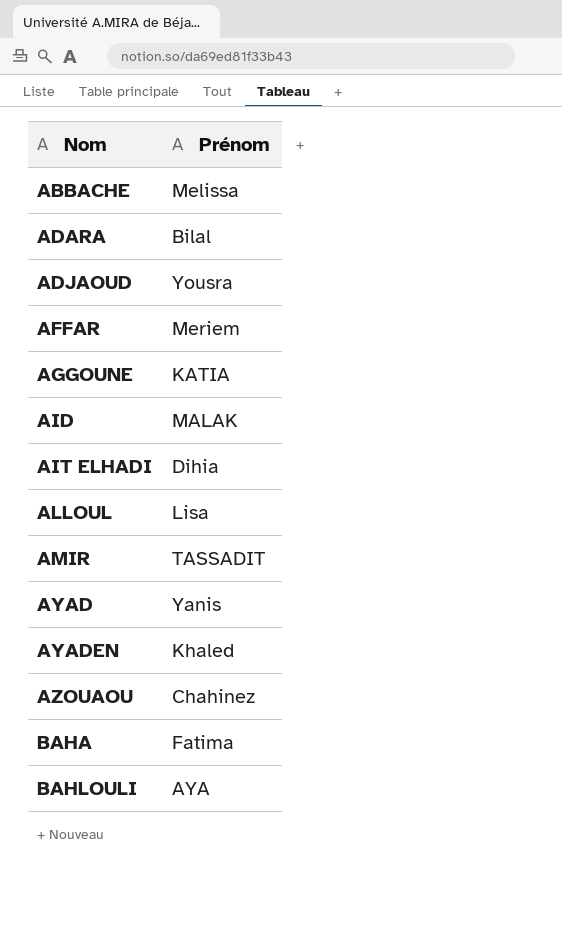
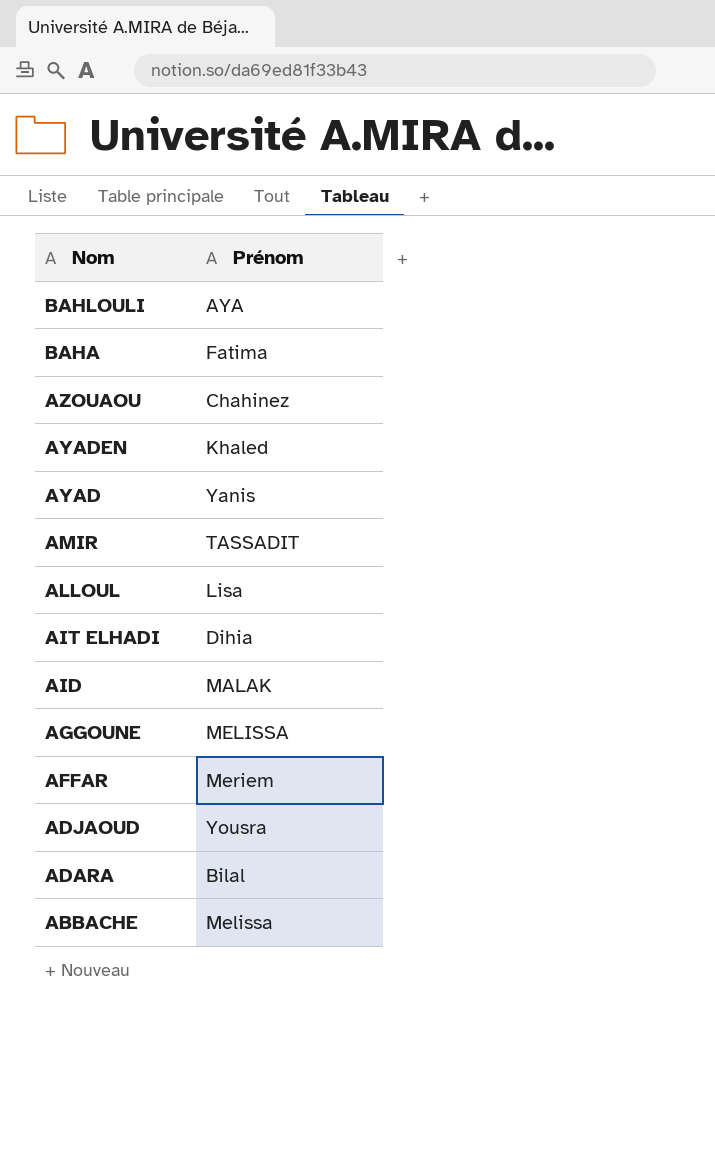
row order: Nom ascending -> Nom descending
AGGOUNE | Prénom: KATIA -> MELISSA

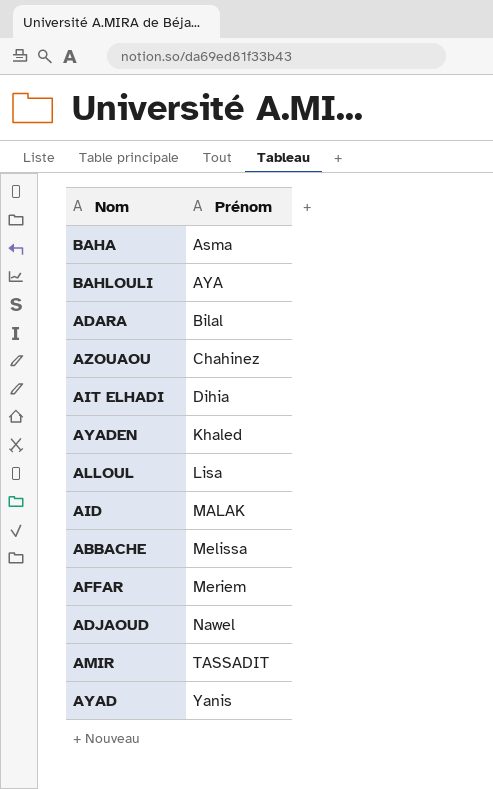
row order: Nom descending -> Prénom ascending
row AGGOUNE: MELISSA -> none
BAHA | Prénom: Fatima -> Asma
ADJAOUD | Prénom: Yousra -> Nawel

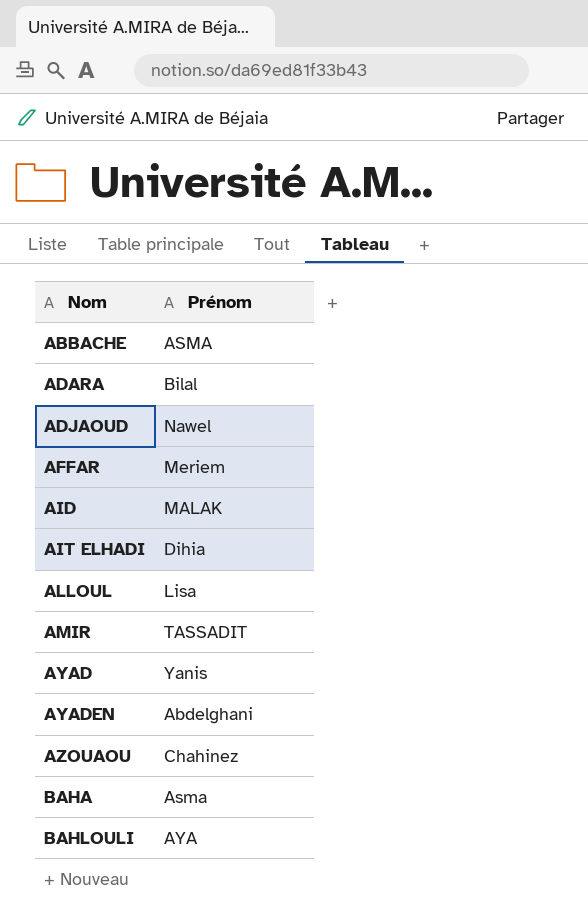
row order: Prénom ascending -> Nom ascending
ABBACHE | Prénom: Melissa -> ASMA
AYADEN | Prénom: Khaled -> Abdelghani

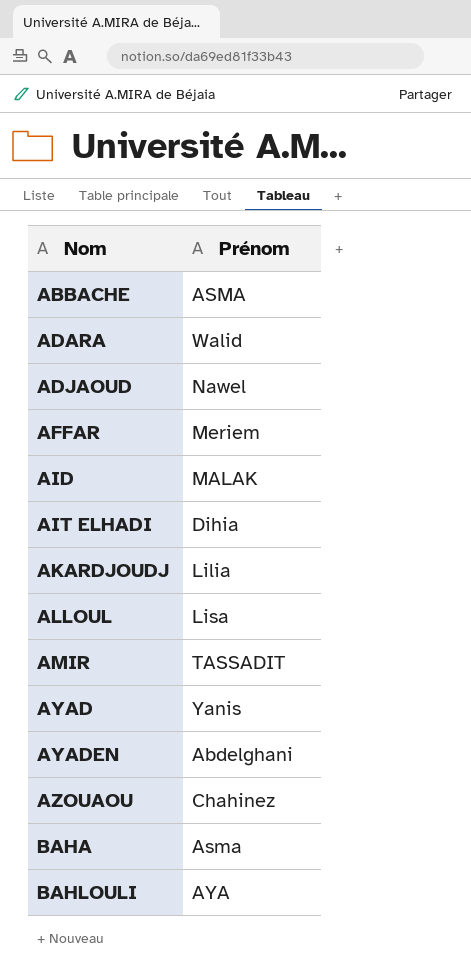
ADARA | Prénom: Bilal -> Walid
row AKARDJOUDJ: none -> Lilia

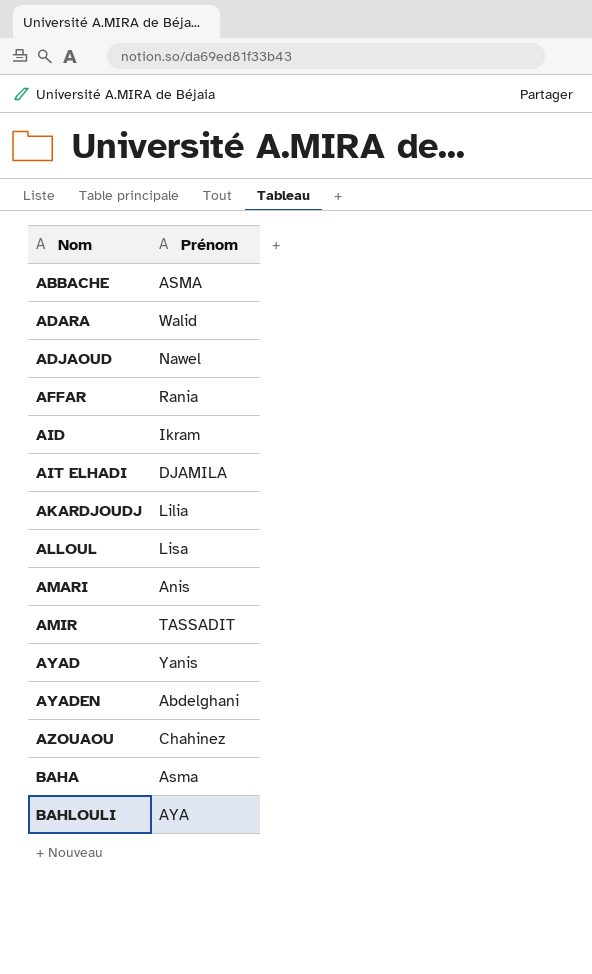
AFFAR | Prénom: Meriem -> Rania
AID | Prénom: MALAK -> Ikram
AIT ELHADI | Prénom: Dihia -> DJAMILA
row AMARI: none -> Anis

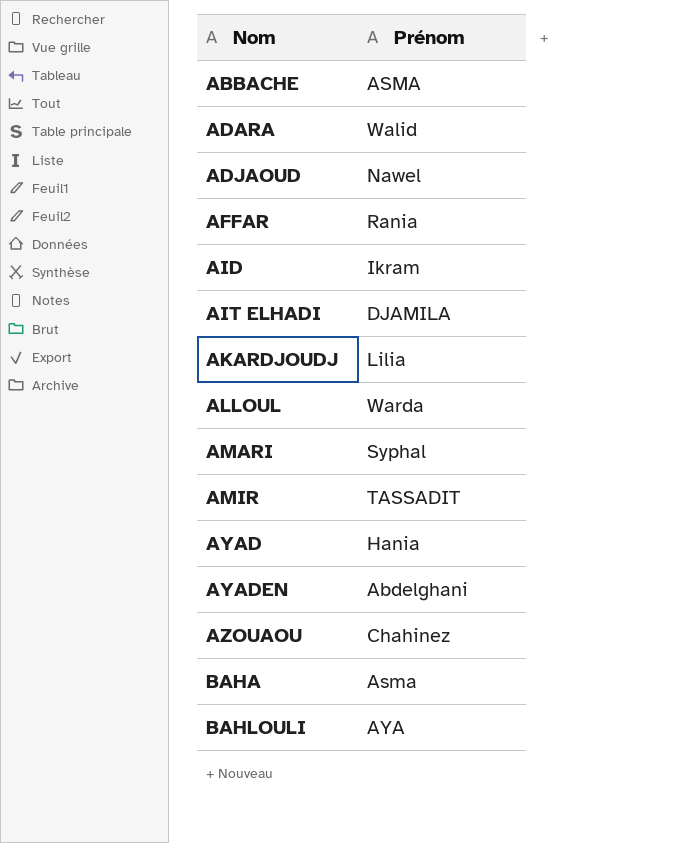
ALLOUL | Prénom: Lisa -> Warda
AMARI | Prénom: Anis -> Syphal
AYAD | Prénom: Yanis -> Hania

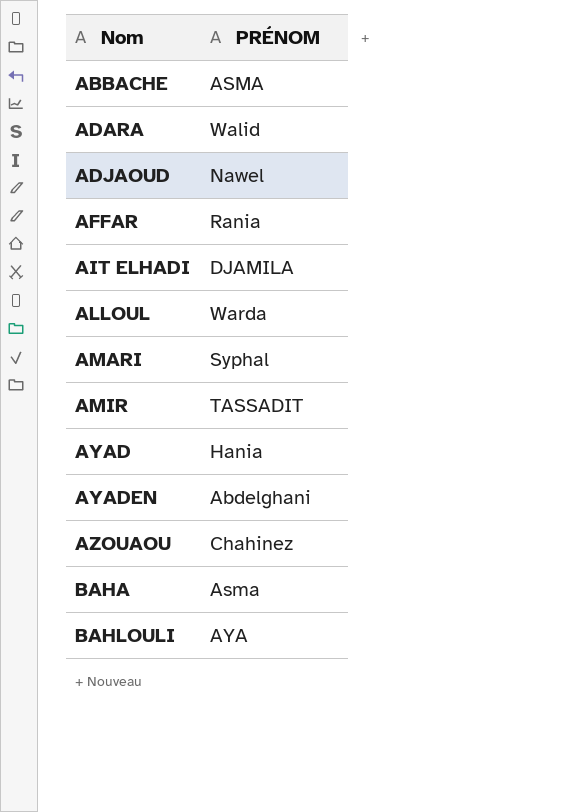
column name: Prénom -> PRÉNOM
row AID: Ikram -> none
row AKARDJOUDJ: Lilia -> none

